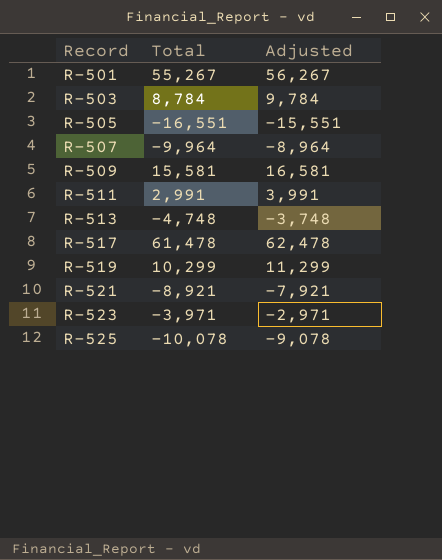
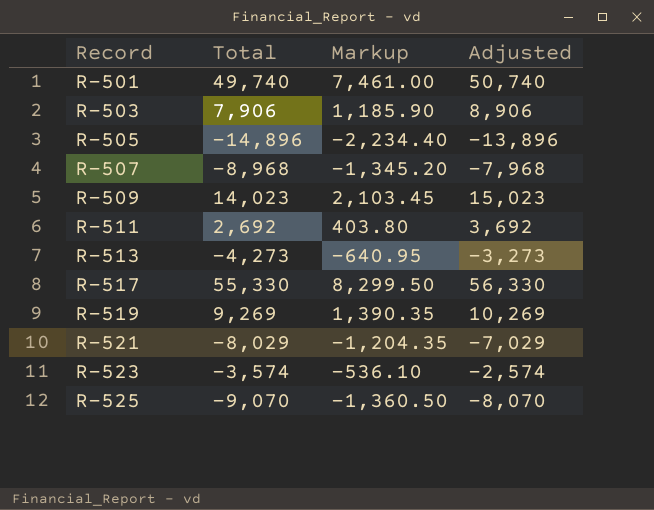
column Markup | formula: none -> [Total] * 0.15
R-501 | Total: 55,267 -> 49,740
R-501 | Adjusted: 56,267 -> 50,740
R-503 | Total: 8,784 -> 7,906
R-503 | Adjusted: 9,784 -> 8,906
R-505 | Total: -16,551 -> -14,896
R-505 | Adjusted: -15,551 -> -13,896
R-507 | Total: -9,964 -> -8,968
R-507 | Adjusted: -8,964 -> -7,968
R-509 | Total: 15,581 -> 14,023
R-509 | Adjusted: 16,581 -> 15,023
R-511 | Total: 2,991 -> 2,692
R-511 | Adjusted: 3,991 -> 3,692
R-513 | Total: -4,748 -> -4,273
R-513 | Adjusted: -3,748 -> -3,273
R-517 | Total: 61,478 -> 55,330
R-517 | Adjusted: 62,478 -> 56,330
R-519 | Total: 10,299 -> 9,269
R-519 | Adjusted: 11,299 -> 10,269
R-521 | Total: -8,921 -> -8,029
R-521 | Adjusted: -7,921 -> -7,029
R-523 | Total: -3,971 -> -3,574
R-523 | Adjusted: -2,971 -> -2,574
R-525 | Total: -10,078 -> -9,070
R-525 | Adjusted: -9,078 -> -8,070

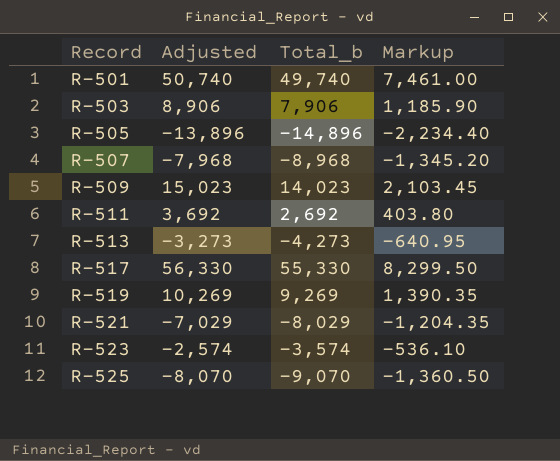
column Adjusted | position: 4 -> 2
column name: Total -> Total_b

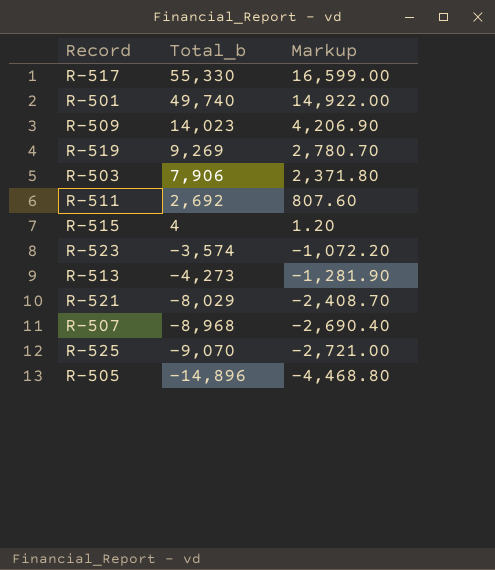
row order: Record ascending -> Total_b descending
column Adjusted | formula: [Total_b] + 1000 -> none
column Markup | formula: [Total_b] * 0.15 -> [Total_b] * 0.3
row R-515: none -> 4 | 1.20

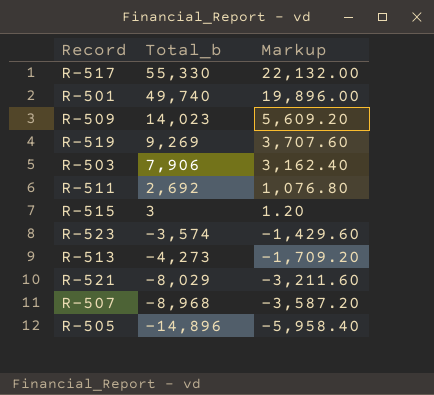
column Markup | formula: [Total_b] * 0.3 -> [Total_b] * 0.4
row R-525: -9,070 | -2,721.00 -> none
R-515 | Total_b: 4 -> 3

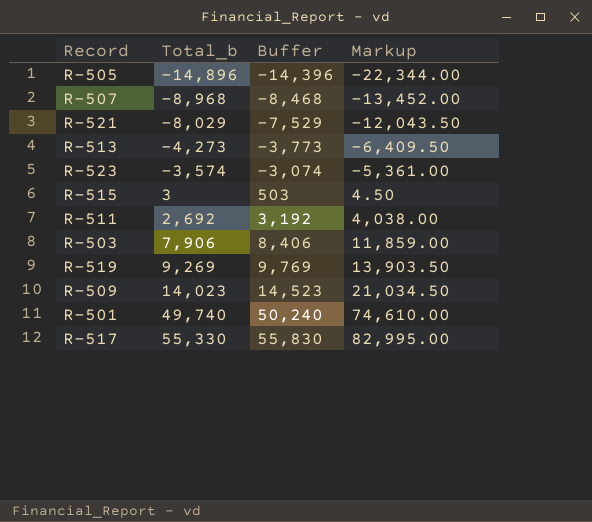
row order: Total_b descending -> Total_b ascending
column Buffer | formula: none -> [Total_b] + 500
column Markup | formula: [Total_b] * 0.4 -> [Total_b] * 1.5

